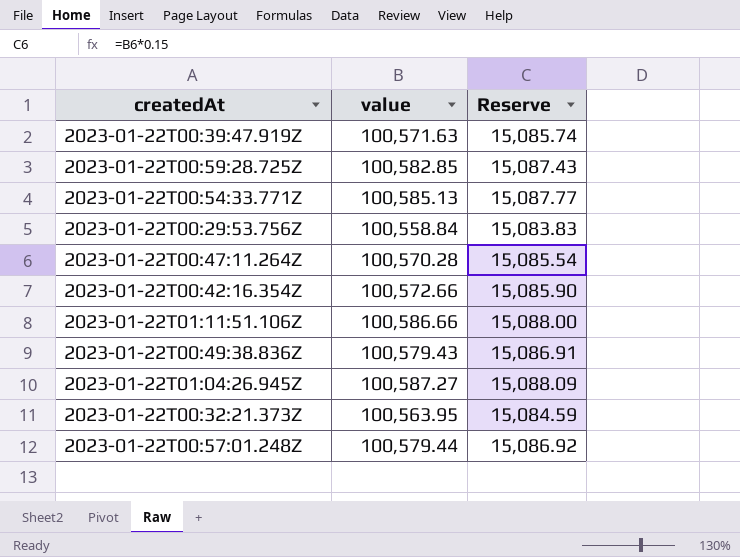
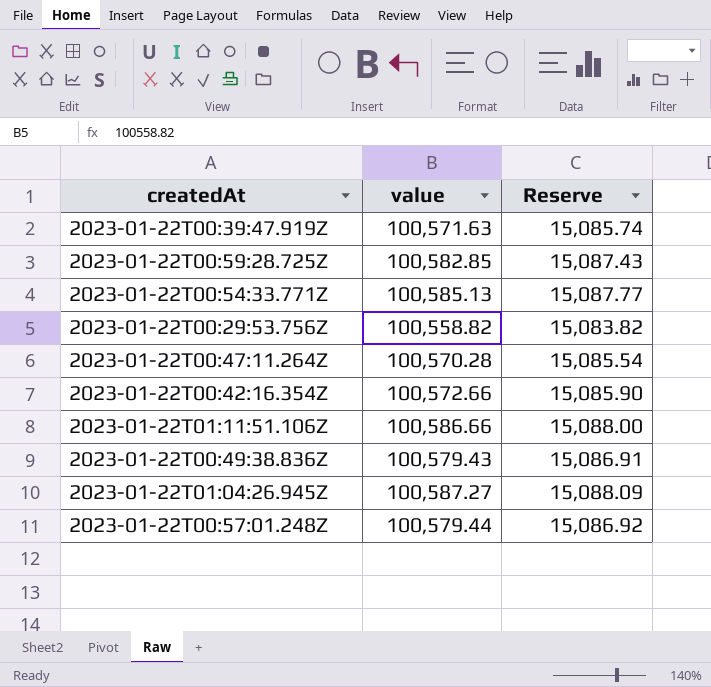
row 2023-01-22T00:32:21.373Z: 100,563.95 | 15,084.59 -> none
2023-01-22T00:29:53.756Z | value: 100,558.84 -> 100,558.82
2023-01-22T00:29:53.756Z | Reserve: 15,083.83 -> 15,083.82

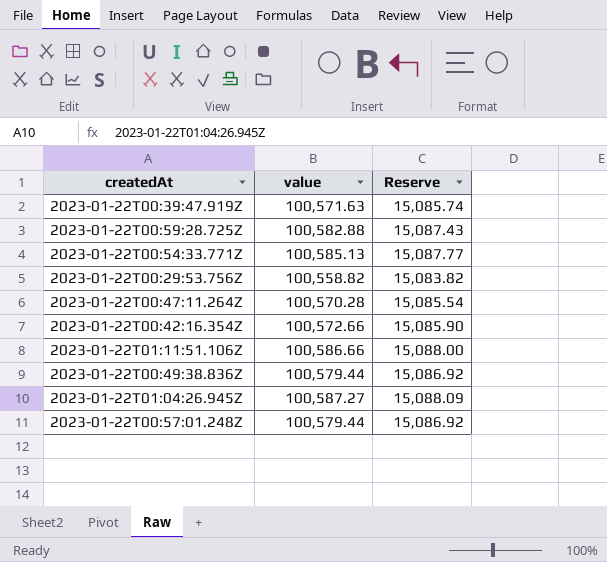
2023-01-22T00:59:28.725Z | value: 100,582.85 -> 100,582.88
2023-01-22T00:49:38.836Z | value: 100,579.43 -> 100,579.44
2023-01-22T00:49:38.836Z | Reserve: 15,086.91 -> 15,086.92

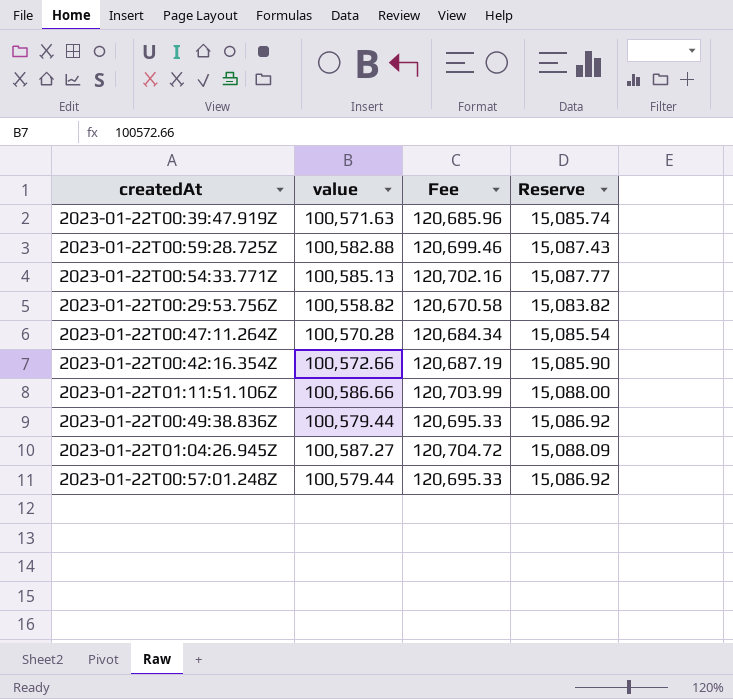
column Fee | formula: none -> [value] * 1.2

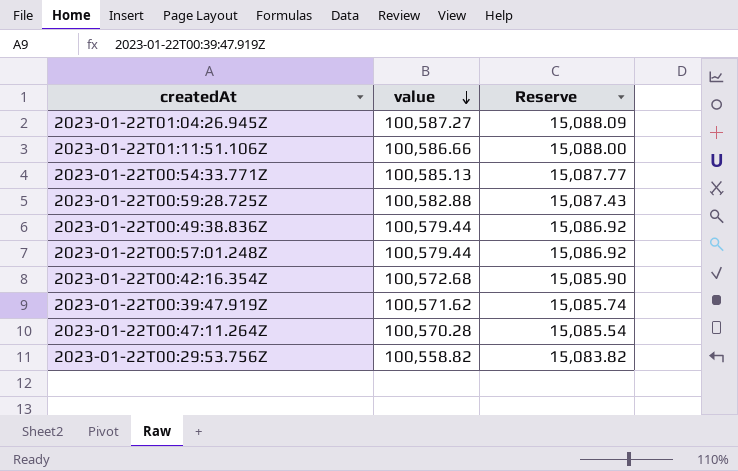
row order: none -> value descending
column Fee | formula: [value] * 1.2 -> none
2023-01-22T00:42:16.354Z | value: 100,572.66 -> 100,572.68
2023-01-22T00:39:47.919Z | value: 100,571.63 -> 100,571.62

